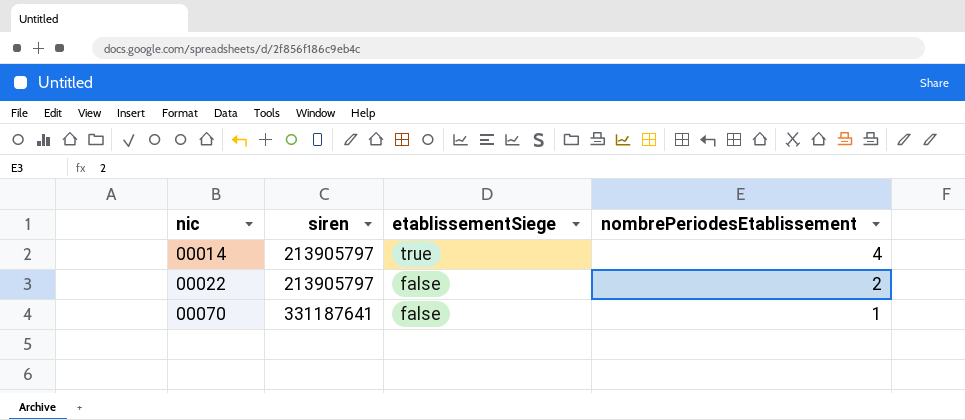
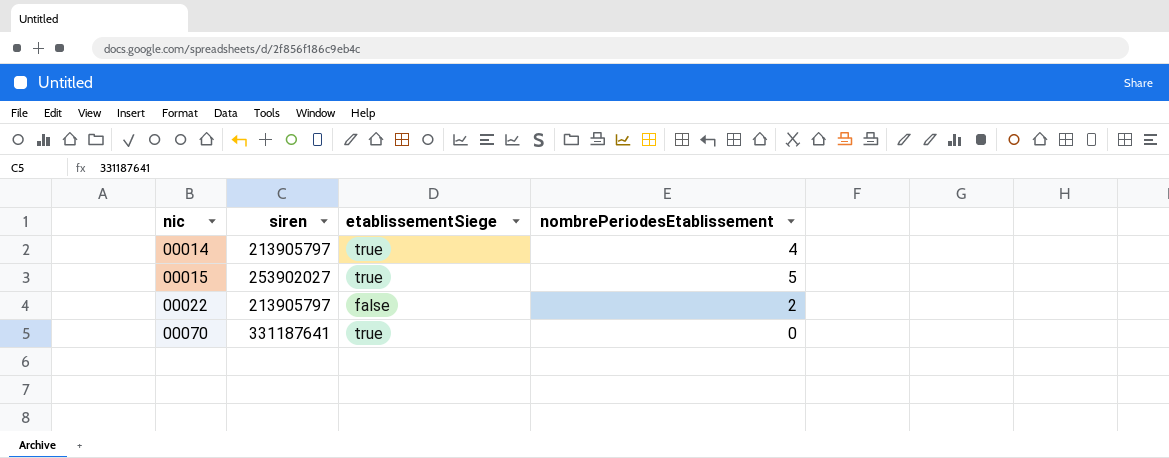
row 00015: none -> 253902027 | true | 5
00070 | etablissementSiege: false -> true
00070 | nombrePeriodesEtablissement: 1 -> 0

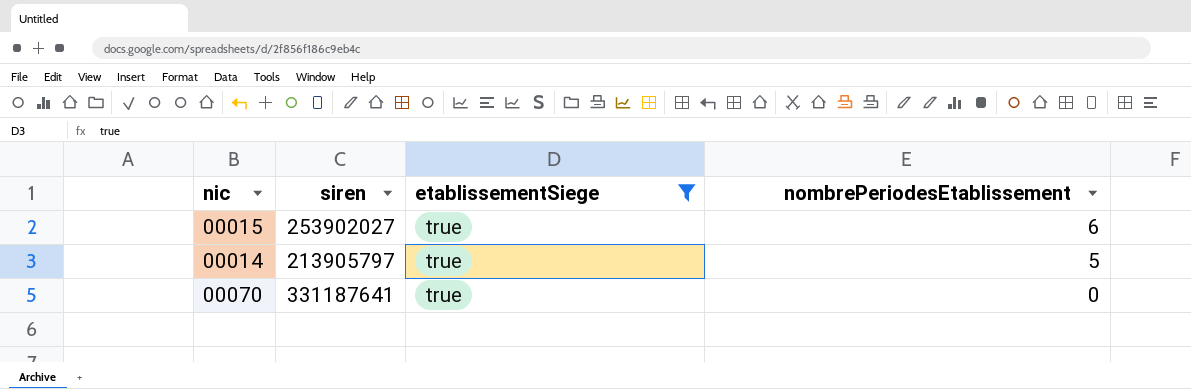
filter: none -> etablissementSiege = true
row order: nic ascending -> nombrePeriodesEtablissement descending
00015 | nombrePeriodesEtablissement: 5 -> 6
00014 | nombrePeriodesEtablissement: 4 -> 5

